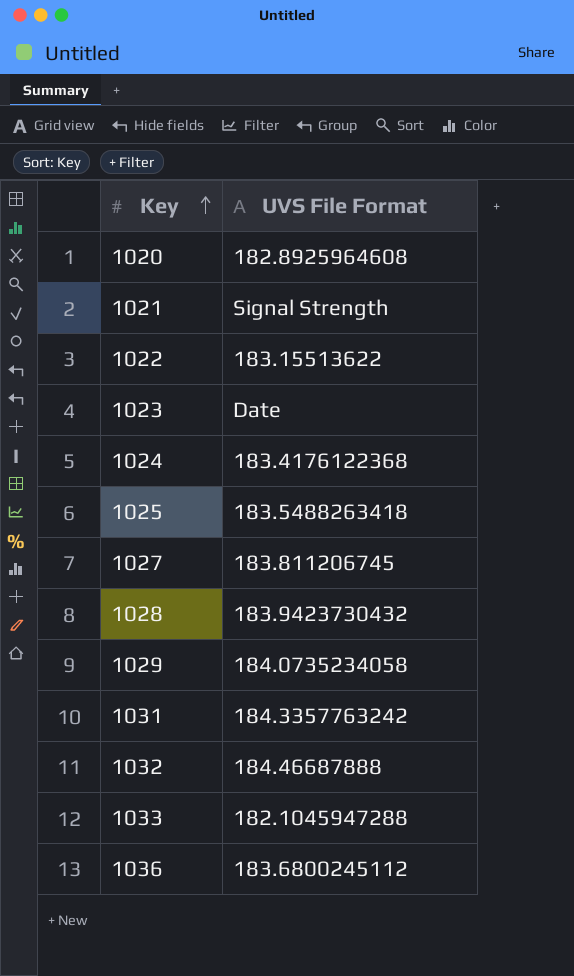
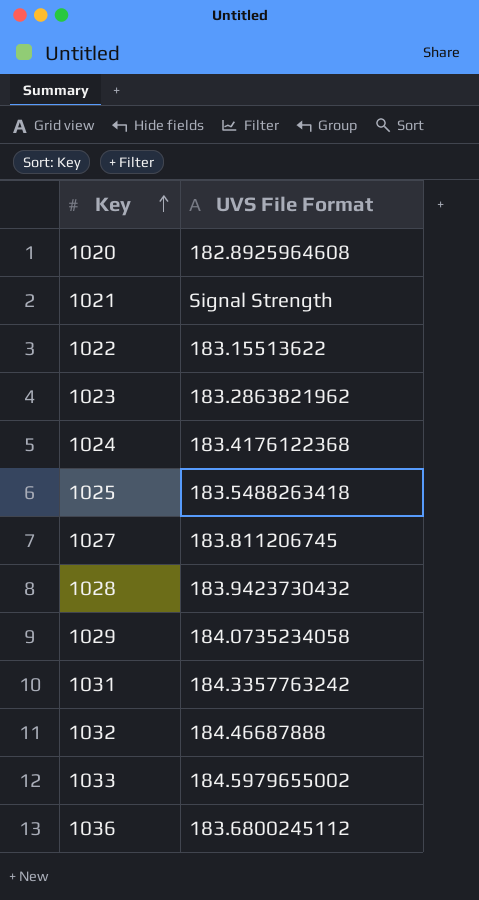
1023 | UVS File Format: Date -> 183.2863821962
1033 | UVS File Format: 182.1045947288 -> 184.5979655002

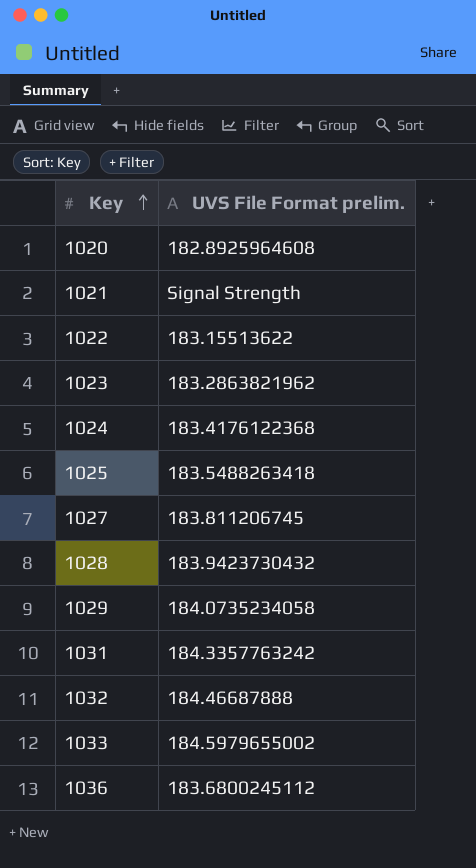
column name: UVS File Format -> UVS File Format prelim.

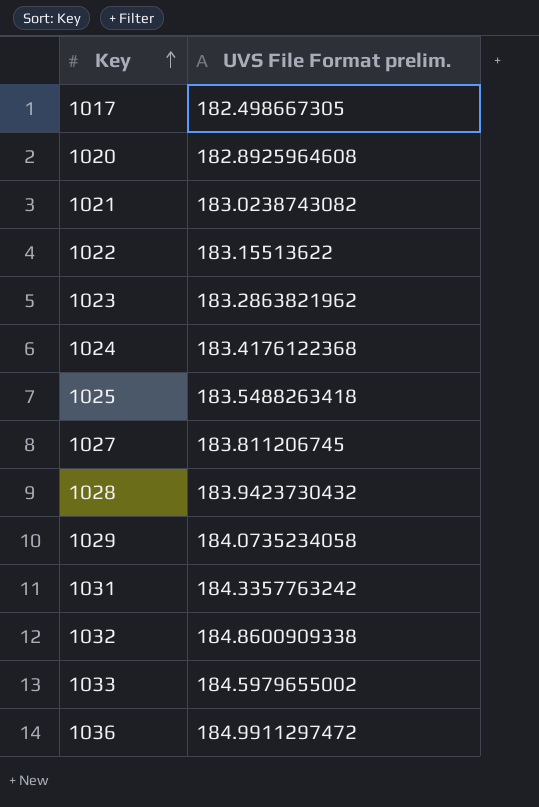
row 1017: none -> 182.498667305
1021 | UVS File Format prelim.: Signal Strength -> 183.0238743082
1032 | UVS File Format prelim.: 184.46687888 -> 184.8600909338
1036 | UVS File Format prelim.: 183.6800245112 -> 184.9911297472

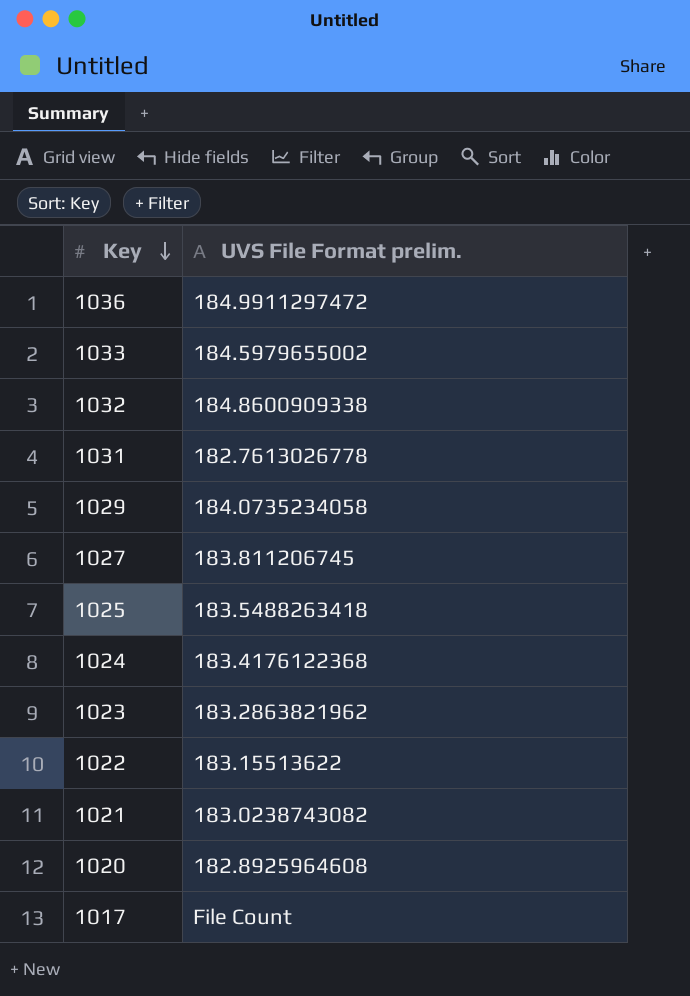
row order: Key ascending -> Key descending
row 1028: 183.9423730432 -> none
1031 | UVS File Format prelim.: 184.3357763242 -> 182.7613026778
1017 | UVS File Format prelim.: 182.498667305 -> File Count

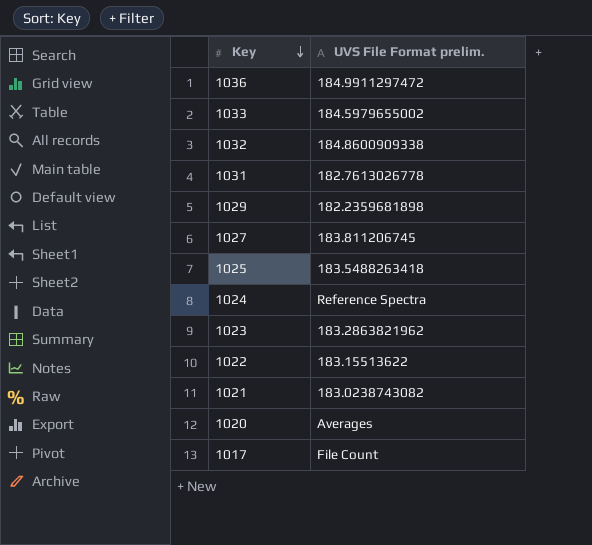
1029 | UVS File Format prelim.: 184.0735234058 -> 182.2359681898
1024 | UVS File Format prelim.: 183.4176122368 -> Reference Spectra
1020 | UVS File Format prelim.: 182.8925964608 -> Averages

